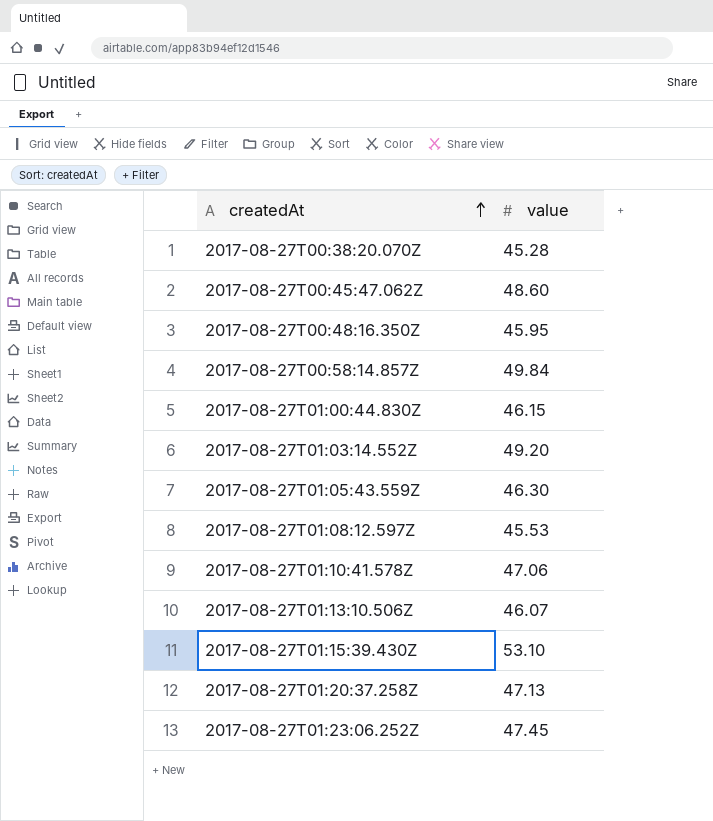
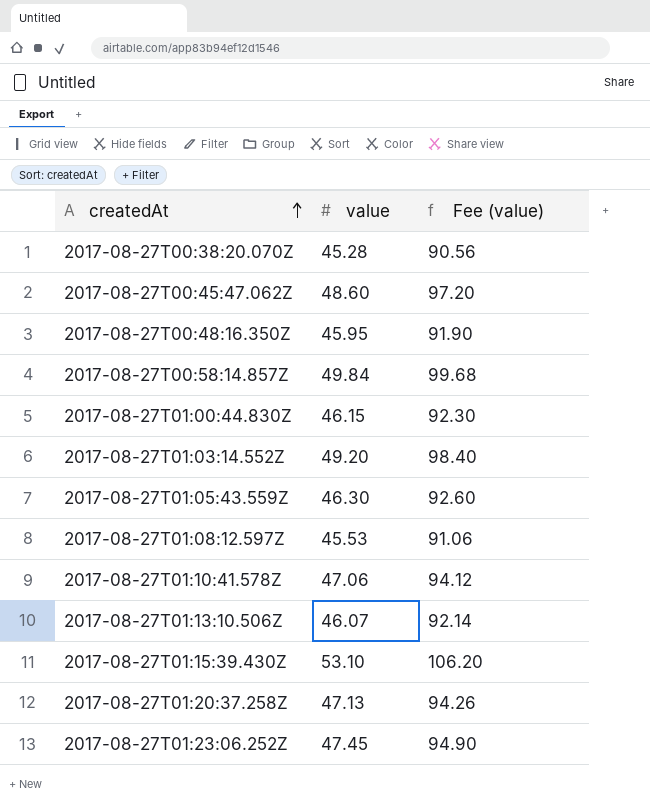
column Fee (value) | formula: none -> [value] * 2

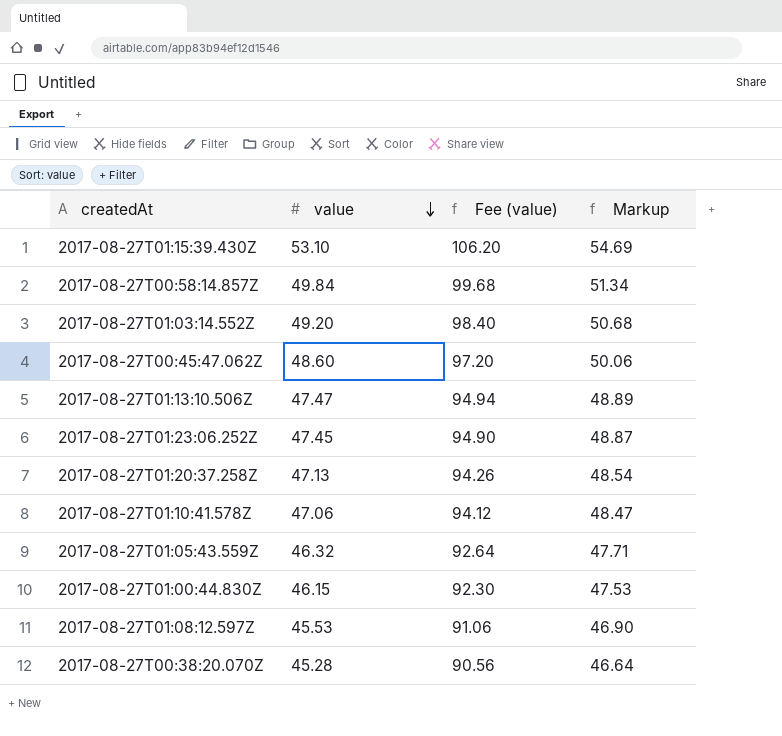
row order: createdAt ascending -> value descending
column Markup | formula: none -> [value] * 1.03
row 2017-08-27T00:48:16.350Z: 45.95 | 91.90 -> none
2017-08-27T01:13:10.506Z | value: 46.07 -> 47.47
2017-08-27T01:13:10.506Z | Fee (value): 92.14 -> 94.94
2017-08-27T01:05:43.559Z | value: 46.30 -> 46.32
2017-08-27T01:05:43.559Z | Fee (value): 92.60 -> 92.64

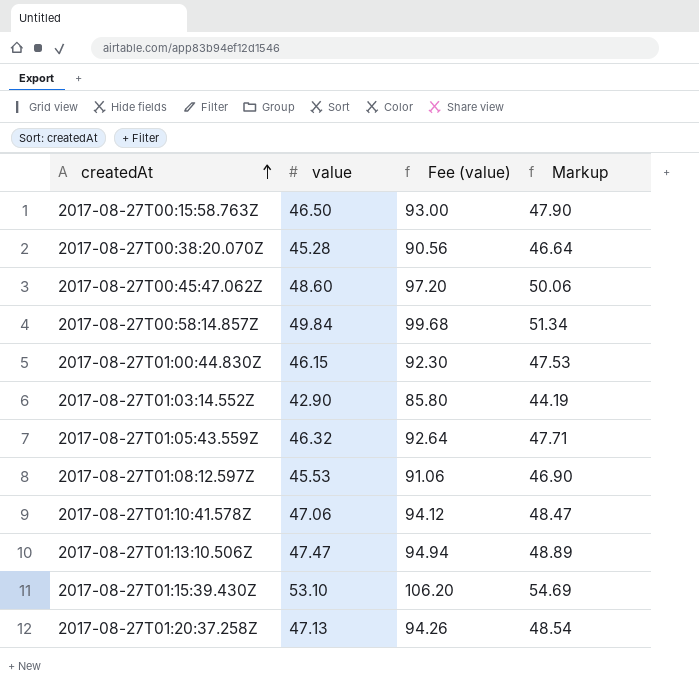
row order: value descending -> createdAt ascending
row 2017-08-27T01:23:06.252Z: 47.45 | 94.90 | 48.87 -> none
row 2017-08-27T00:15:58.763Z: none -> 46.50 | 93.00 | 47.90
2017-08-27T01:03:14.552Z | value: 49.20 -> 42.90
2017-08-27T01:03:14.552Z | Fee (value): 98.40 -> 85.80
2017-08-27T01:03:14.552Z | Markup: 50.68 -> 44.19

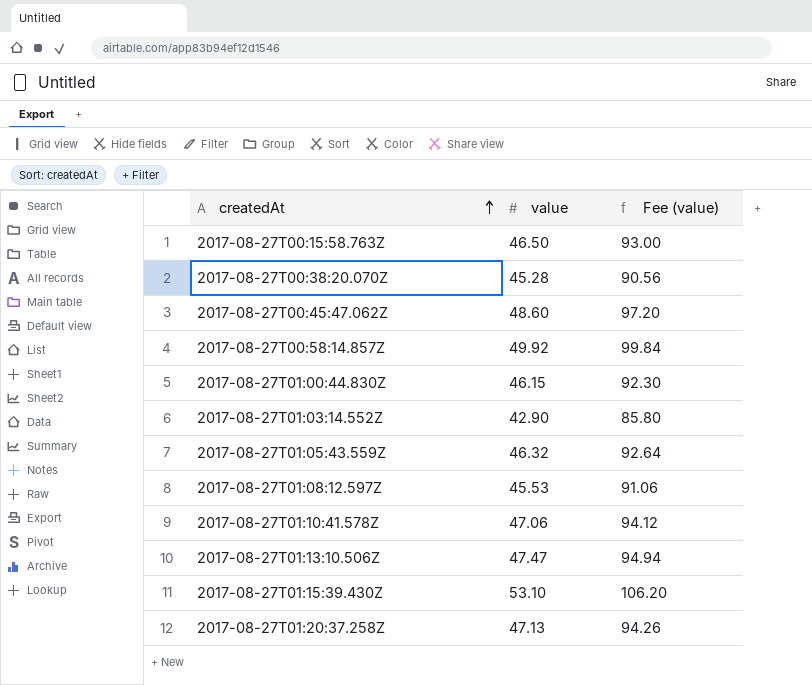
column Markup | formula: [value] * 1.03 -> none
2017-08-27T00:58:14.857Z | value: 49.84 -> 49.92
2017-08-27T00:58:14.857Z | Fee (value): 99.68 -> 99.84

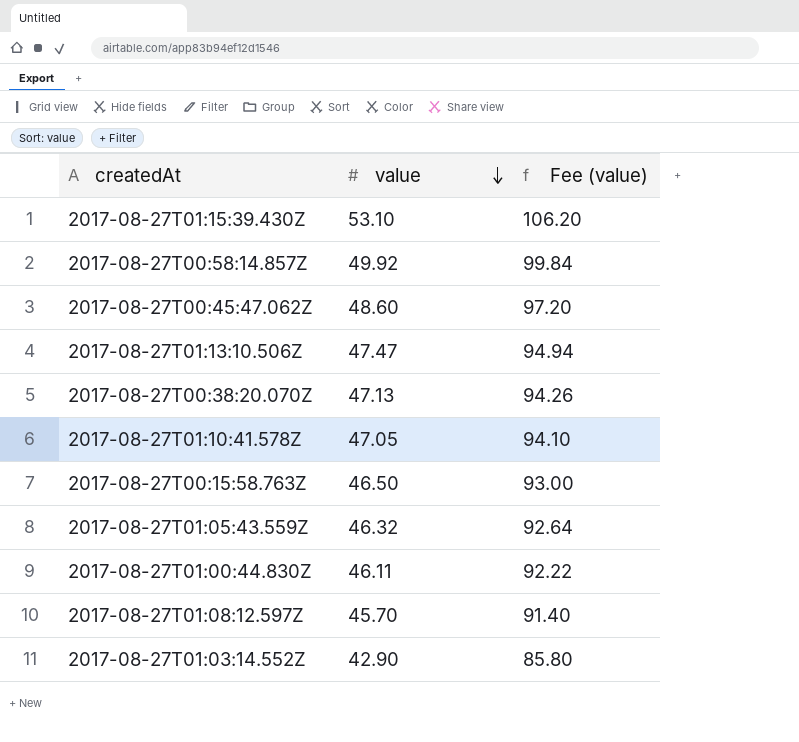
row order: createdAt ascending -> value descending
row 2017-08-27T01:20:37.258Z: 47.13 | 94.26 -> none
2017-08-27T00:38:20.070Z | value: 45.28 -> 47.13
2017-08-27T00:38:20.070Z | Fee (value): 90.56 -> 94.26
2017-08-27T01:10:41.578Z | value: 47.06 -> 47.05
2017-08-27T01:10:41.578Z | Fee (value): 94.12 -> 94.10
2017-08-27T01:00:44.830Z | value: 46.15 -> 46.11
2017-08-27T01:00:44.830Z | Fee (value): 92.30 -> 92.22
2017-08-27T01:08:12.597Z | value: 45.53 -> 45.70
2017-08-27T01:08:12.597Z | Fee (value): 91.06 -> 91.40

